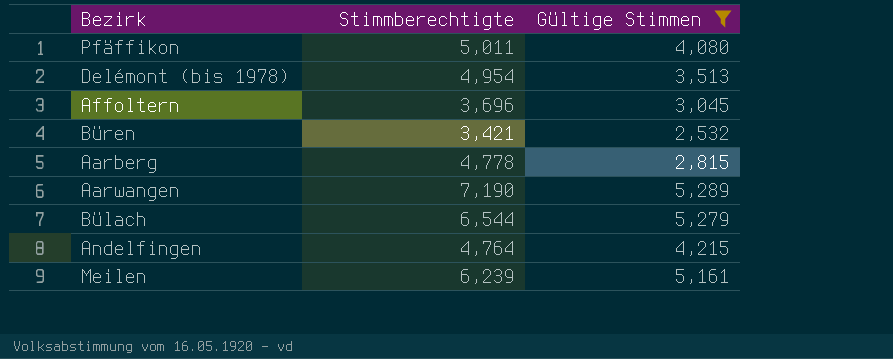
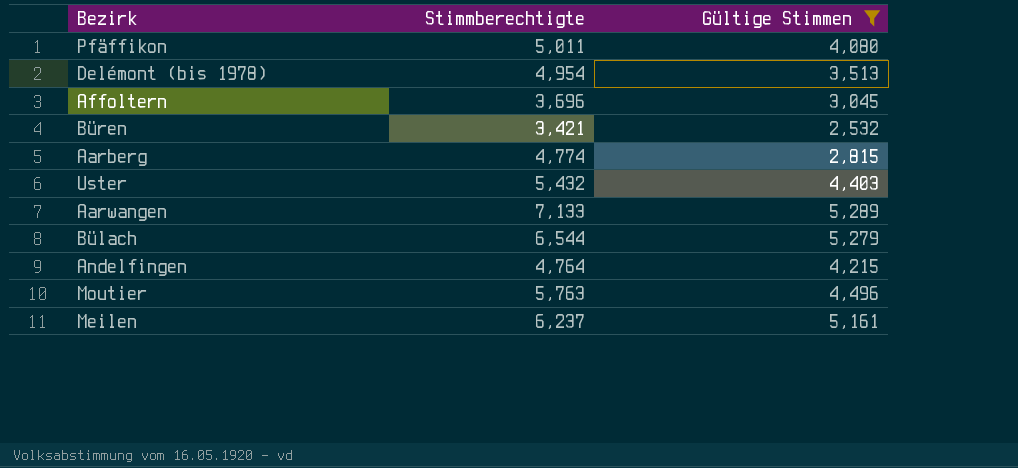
Aarberg | Stimmberechtigte: 4,778 -> 4,774
row Uster: none -> 5,432 | 4,403
Aarwangen | Stimmberechtigte: 7,190 -> 7,133
row Moutier: none -> 5,763 | 4,496
Meilen | Stimmberechtigte: 6,239 -> 6,237

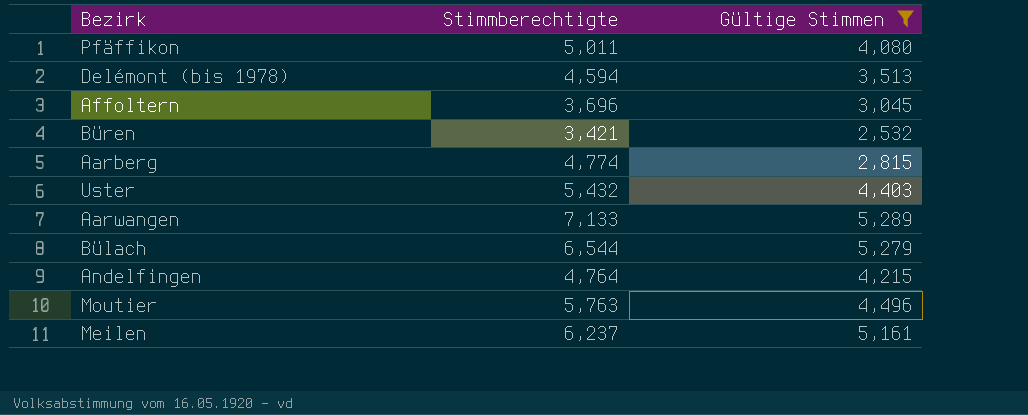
Delémont (bis 1978) | Stimmberechtigte: 4,954 -> 4,594

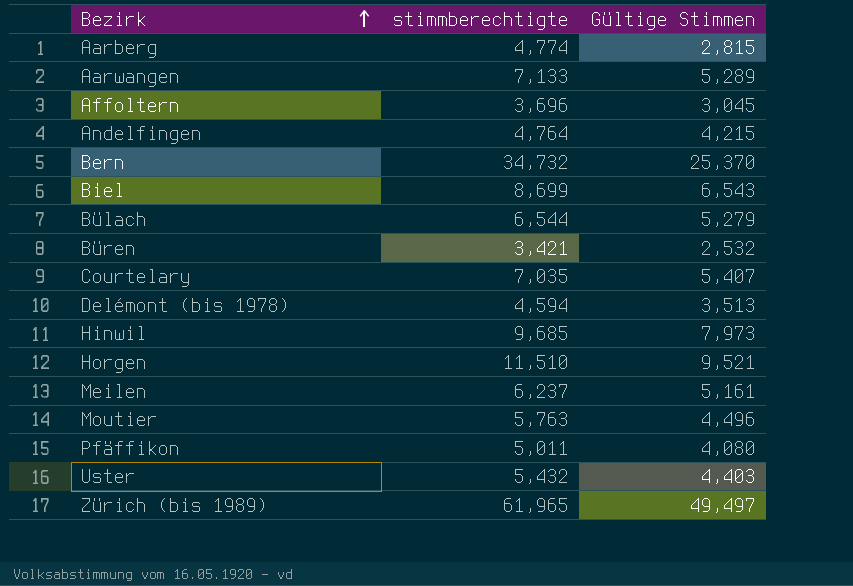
filter: Gültige Stimmen <= 5,289 -> none
row order: none -> Bezirk ascending
column name: Stimmberechtigte -> stimmberechtigte

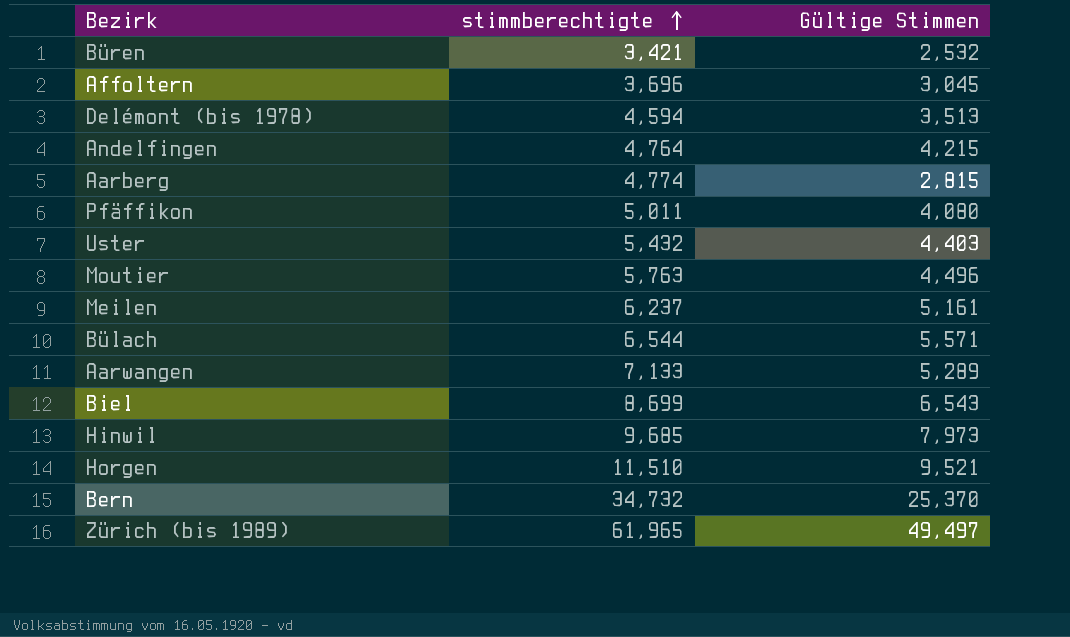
row order: Bezirk ascending -> stimmberechtigte ascending
row Courtelary: 7,035 | 5,407 -> none
Bülach | Gültige Stimmen: 5,279 -> 5,571

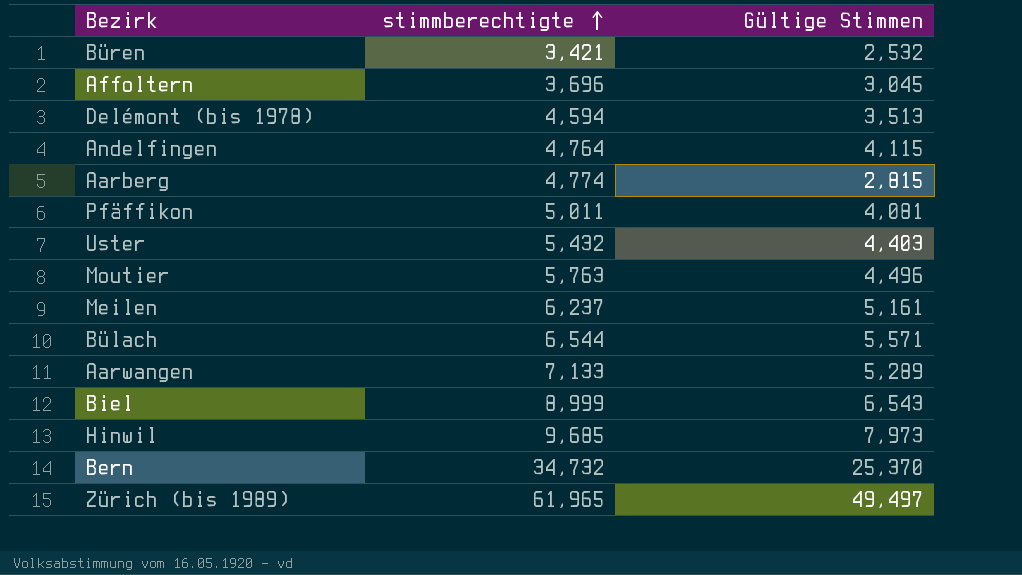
row Horgen: 11,510 | 9,521 -> none
Andelfingen | Gültige Stimmen: 4,215 -> 4,115
Pfäffikon | Gültige Stimmen: 4,080 -> 4,081
Biel | stimmberechtigte: 8,699 -> 8,999

